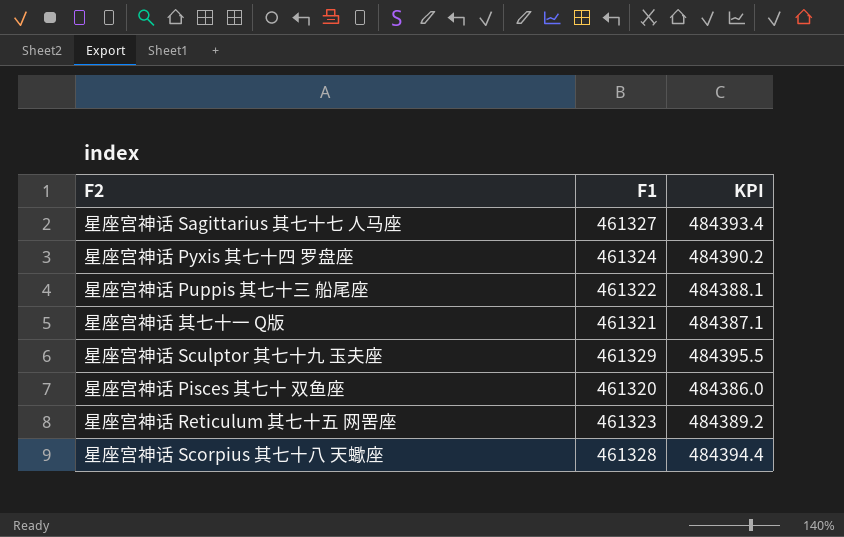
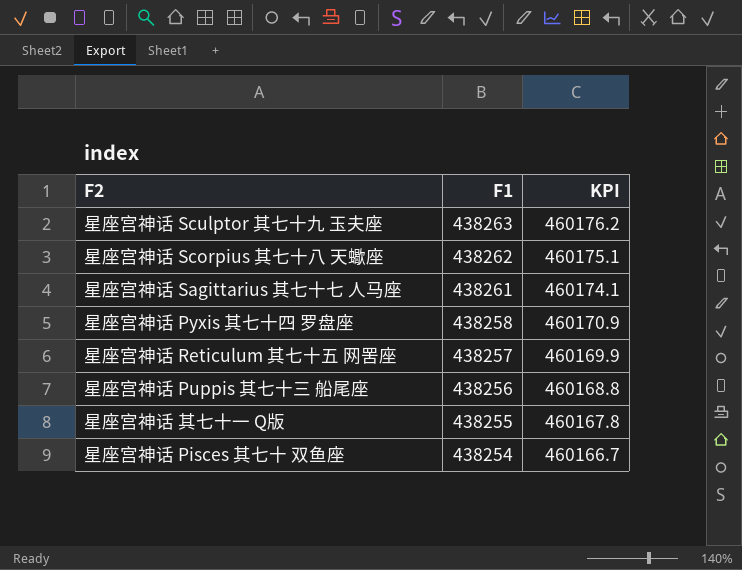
row order: none -> F1 descending
星座宫神话 Sculptor 其七十九 玉夫座 | F1: 461329 -> 438263
星座宫神话 Sculptor 其七十九 玉夫座 | KPI: 484395.5 -> 460176.2
星座宫神话 Scorpius 其七十八 天蠍座 | F1: 461328 -> 438262
星座宫神话 Scorpius 其七十八 天蠍座 | KPI: 484394.4 -> 460175.1
星座宫神话 Sagittarius 其七十七 人马座 | F1: 461327 -> 438261
星座宫神话 Sagittarius 其七十七 人马座 | KPI: 484393.4 -> 460174.1
星座宫神话 Pyxis 其七十四 罗盘座 | F1: 461324 -> 438258
星座宫神话 Pyxis 其七十四 罗盘座 | KPI: 484390.2 -> 460170.9
星座宫神话 Reticulum 其七十五 网罟座 | F1: 461323 -> 438257
星座宫神话 Reticulum 其七十五 网罟座 | KPI: 484389.2 -> 460169.9
星座宫神话 Puppis 其七十三 船尾座 | F1: 461322 -> 438256
星座宫神话 Puppis 其七十三 船尾座 | KPI: 484388.1 -> 460168.8
星座宫神话 其七十一 Q版 | F1: 461321 -> 438255
星座宫神话 其七十一 Q版 | KPI: 484387.1 -> 460167.8
星座宫神话 Pisces 其七十 双鱼座 | F1: 461320 -> 438254
星座宫神话 Pisces 其七十 双鱼座 | KPI: 484386.0 -> 460166.7

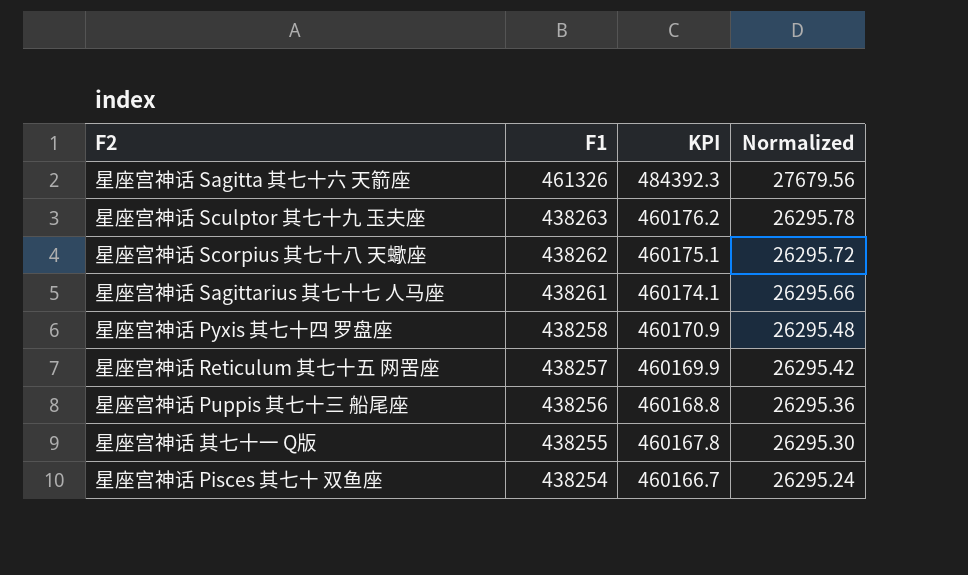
column Normalized | formula: none -> [F1] * 0.06
row 星座宫神话 Sagitta 其七十六 天箭座: none -> 461326 | 484392.3 | 27679.56

